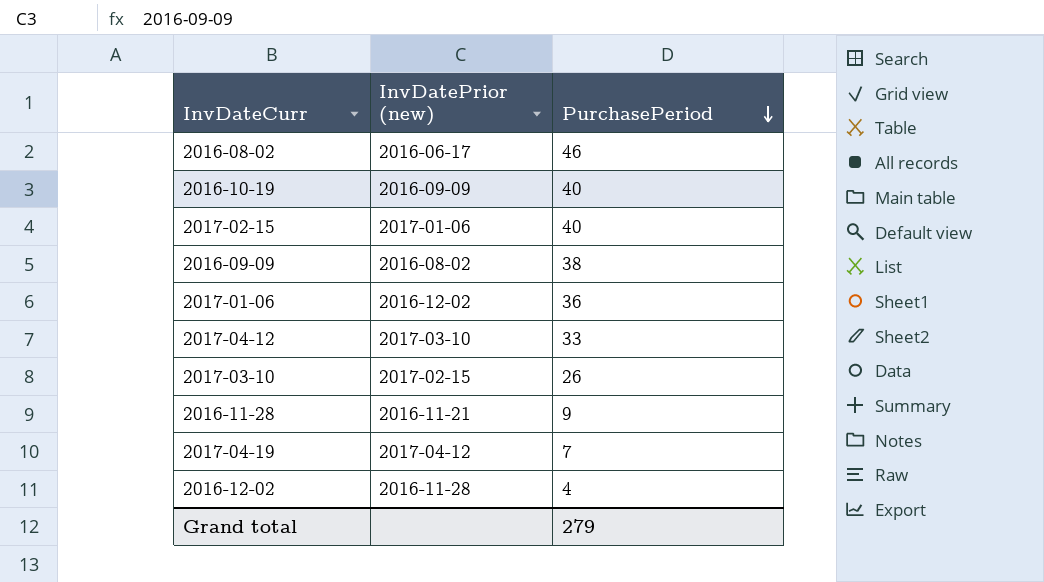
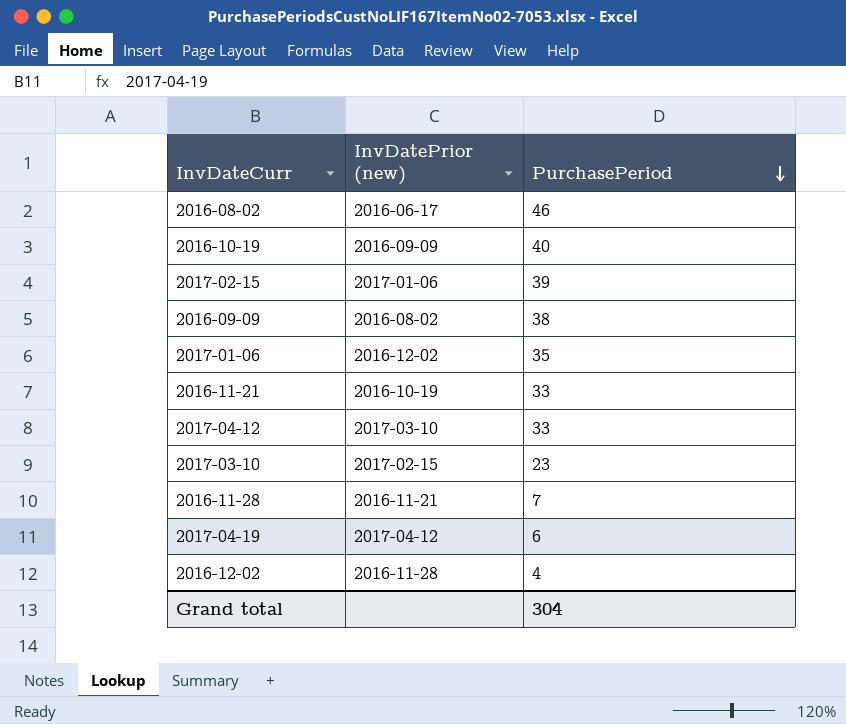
2017-02-15 | PurchasePeriod: 40 -> 39
2017-01-06 | PurchasePeriod: 36 -> 35
row 2016-11-21: none -> 2016-10-19 | 33
2017-03-10 | PurchasePeriod: 26 -> 23
2016-11-28 | PurchasePeriod: 9 -> 7
2017-04-19 | PurchasePeriod: 7 -> 6
Grand total | PurchasePeriod: 279 -> 304

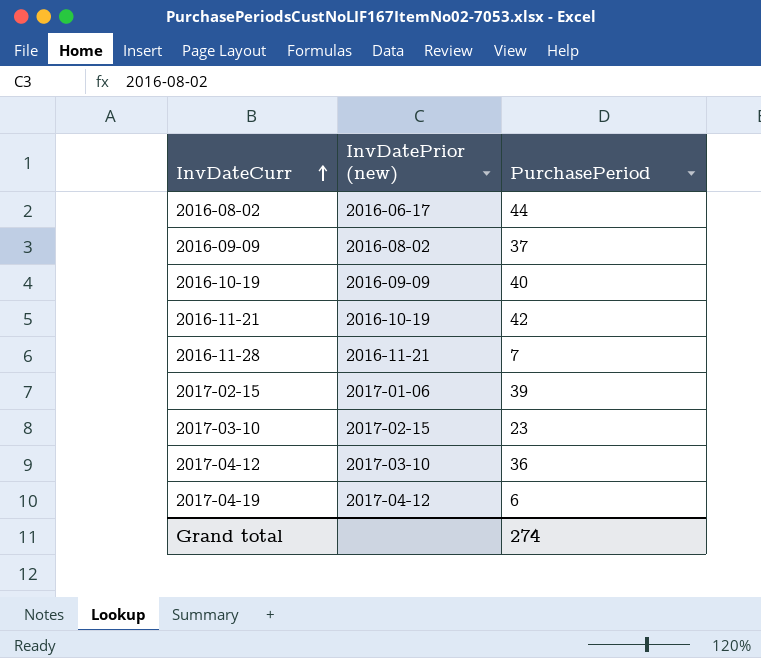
row order: PurchasePeriod descending -> InvDateCurr ascending
row 2017-01-06: 2016-12-02 | 35 -> none
row 2016-12-02: 2016-11-28 | 4 -> none
2016-08-02 | PurchasePeriod: 46 -> 44
2016-09-09 | PurchasePeriod: 38 -> 37
2016-11-21 | PurchasePeriod: 33 -> 42
2017-04-12 | PurchasePeriod: 33 -> 36
Grand total | PurchasePeriod: 304 -> 274

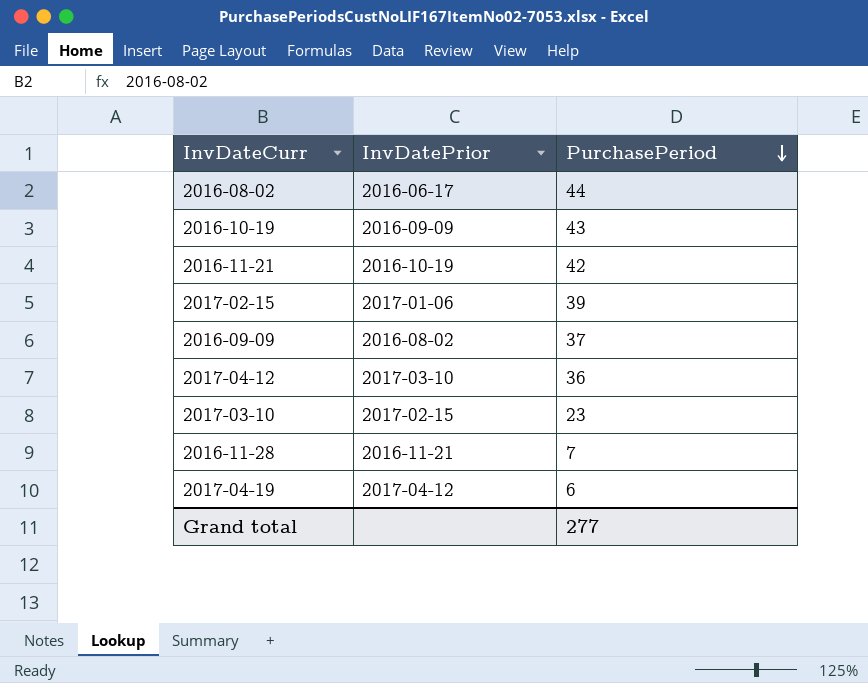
row order: InvDateCurr ascending -> PurchasePeriod descending
column name: InvDatePrior (new) -> InvDatePrior
2016-10-19 | PurchasePeriod: 40 -> 43
Grand total | PurchasePeriod: 274 -> 277

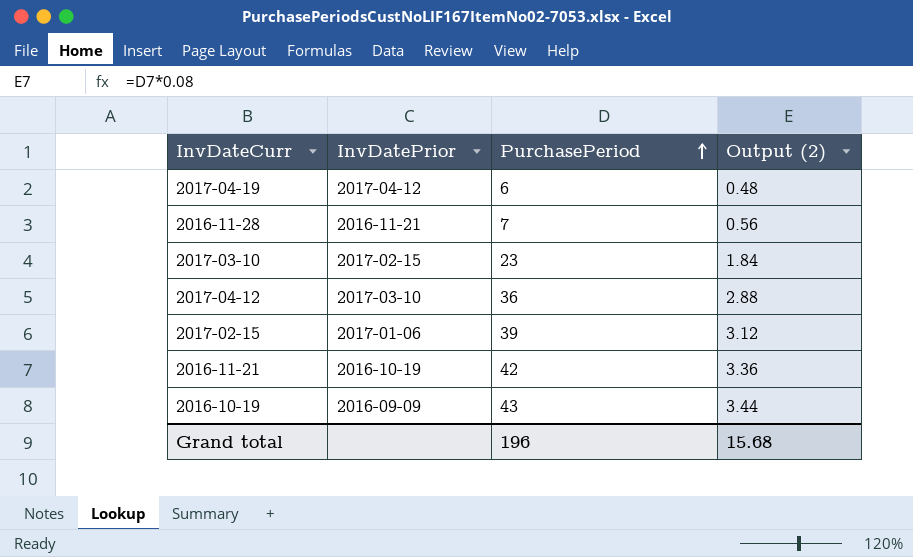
row order: PurchasePeriod descending -> PurchasePeriod ascending
column Output (2) | formula: none -> [PurchasePeriod] * 0.08
row 2016-08-02: 2016-06-17 | 44 -> none
row 2016-09-09: 2016-08-02 | 37 -> none
Grand total | PurchasePeriod: 277 -> 196

